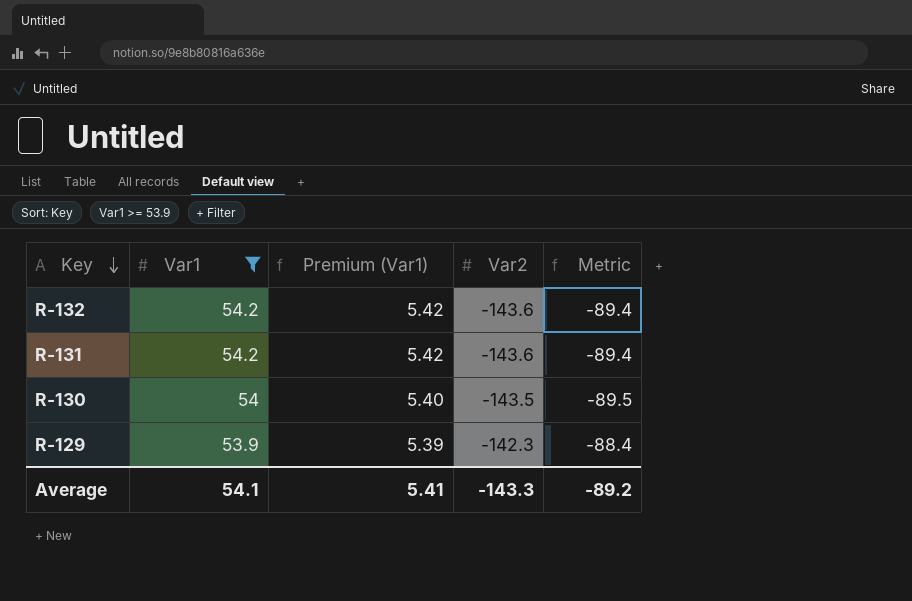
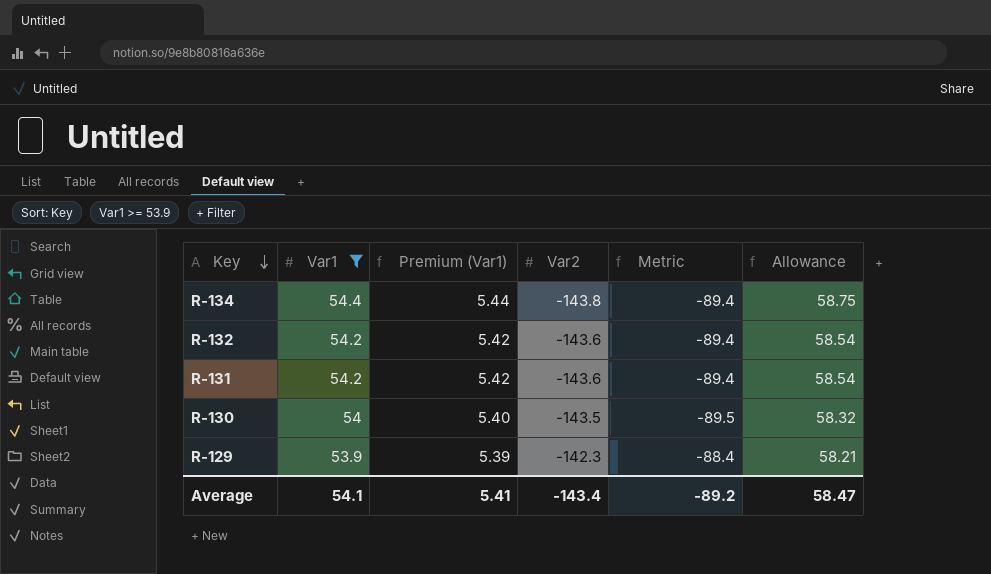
column Allowance | formula: none -> [Var1] * 1.08
row R-134: none -> 54.4 | 5.44 | -143.8 | -89.4 | 58.75
Average | Var2: -143.3 -> -143.4

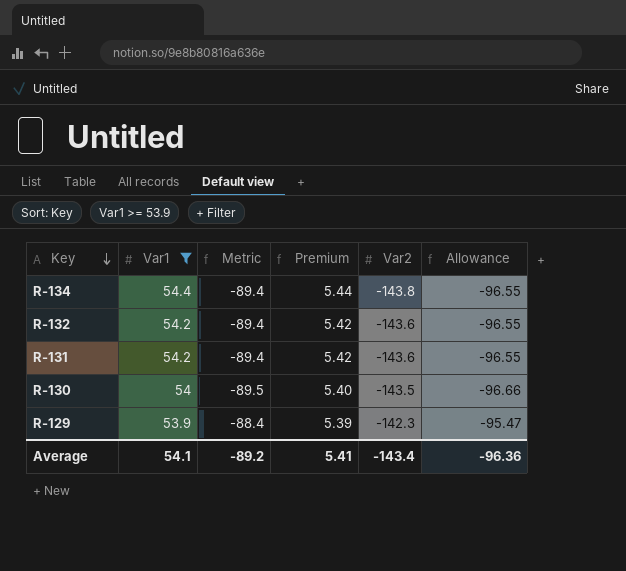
column Metric | position: 5 -> 3
column name: Premium (Var1) -> Premium
column Allowance | formula: [Var1] * 1.08 -> [Metric] * 1.08
Average | Allowance: 58.47 -> -96.36

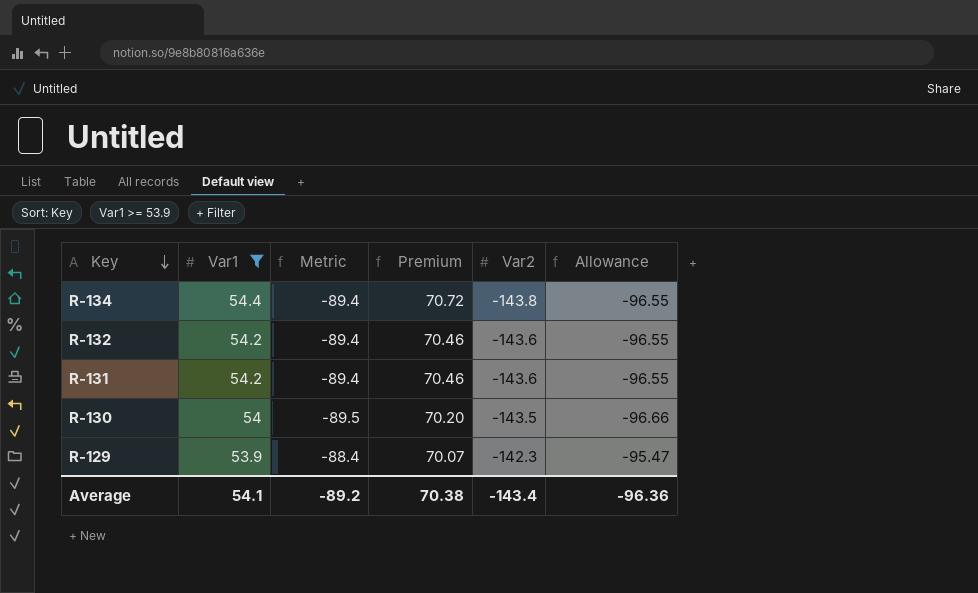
column Premium | formula: [Var1] * 0.1 -> [Var1] * 1.3
Average | Premium: 5.41 -> 70.38

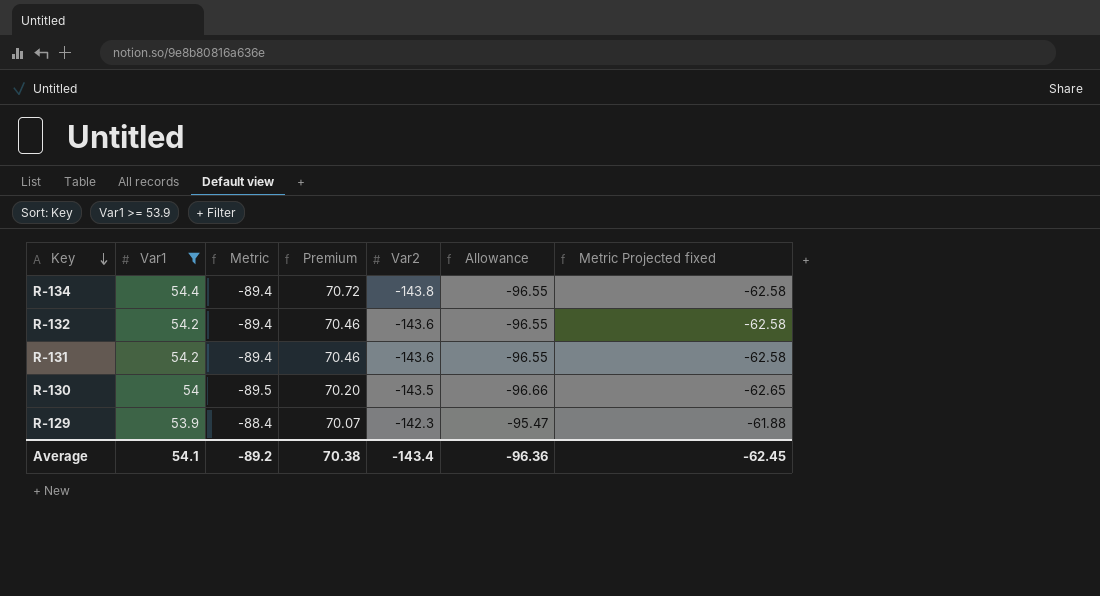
column Metric Projected fixed | formula: none -> [Metric] * 0.7

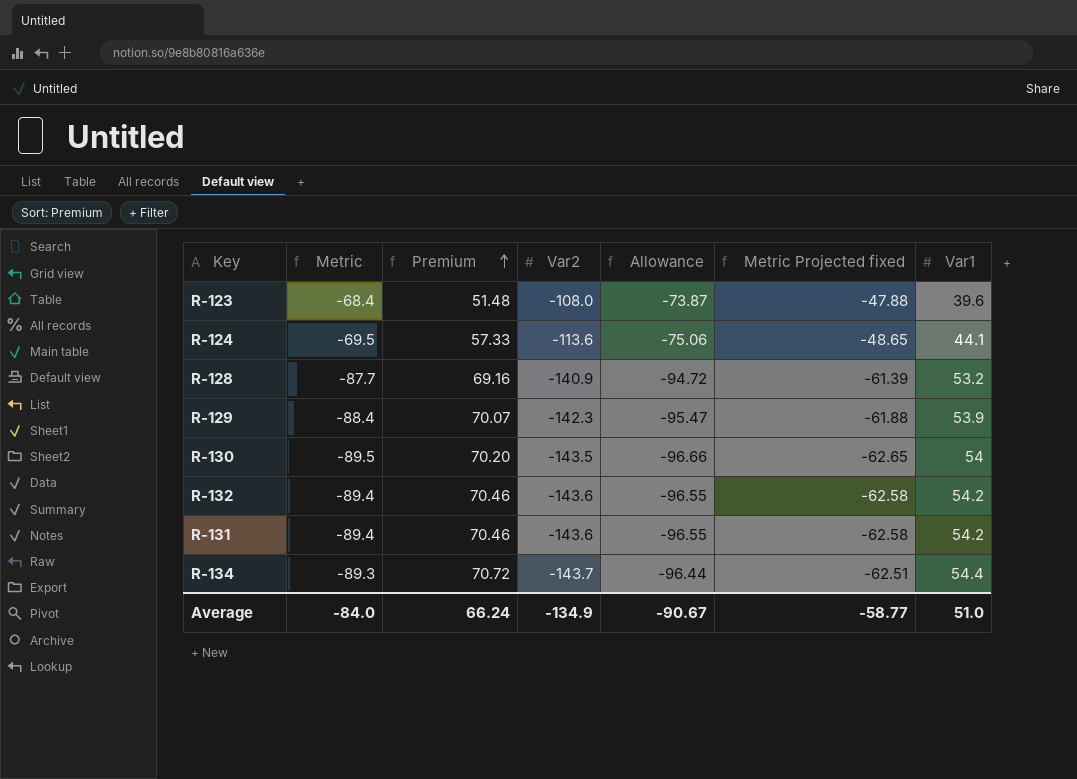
filter: Var1 >= 53.9 -> none
row order: Key descending -> Premium ascending
column Var1 | position: 2 -> 7
R-134 | Metric: -89.4 -> -89.3
R-134 | Var2: -143.8 -> -143.7
R-134 | Allowance: -96.55 -> -96.44
R-134 | Metric Projected fixed: -62.58 -> -62.51
Average | Metric: -89.2 -> -84.0
Average | Premium: 70.38 -> 66.24
Average | Var2: -143.4 -> -134.9
Average | Allowance: -96.36 -> -90.67
Average | Metric Projected fixed: -62.45 -> -58.77
Average | Var1: 54.1 -> 51.0

